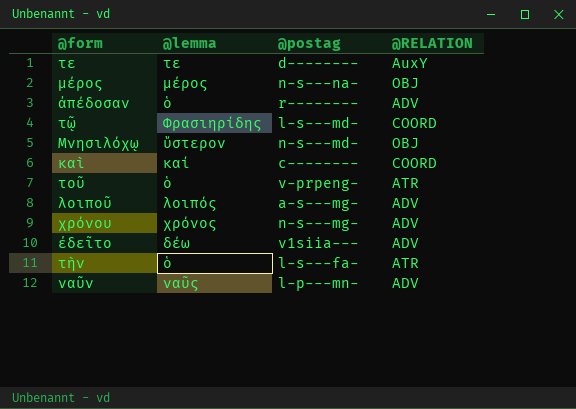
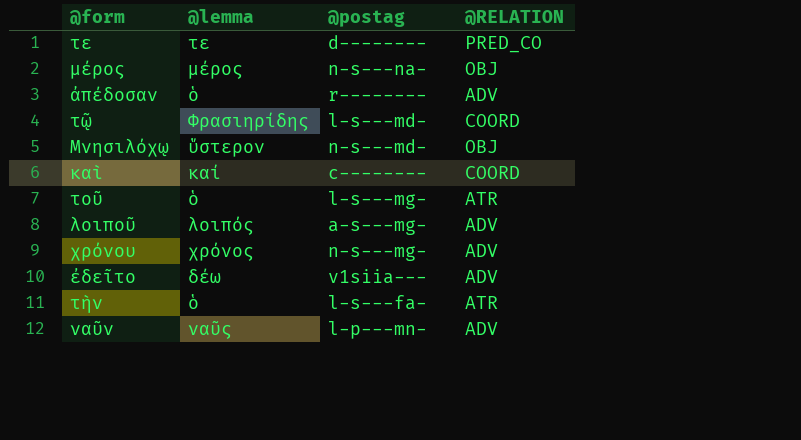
τε | @RELATION: AuxY -> PRED_CO
τοῦ | @postag: v-prpeng- -> l-s---mg-

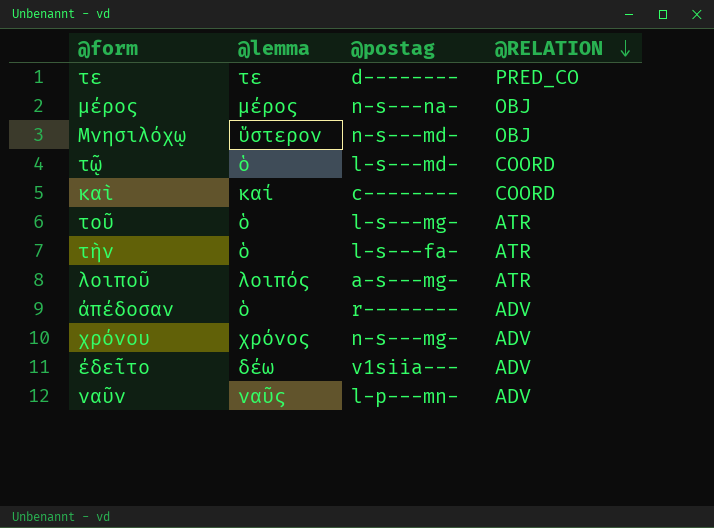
row order: none -> @RELATION descending
τῷ | @lemma: Φρασιηρίδης -> ὁ
λοιποῦ | @RELATION: ADV -> ATR

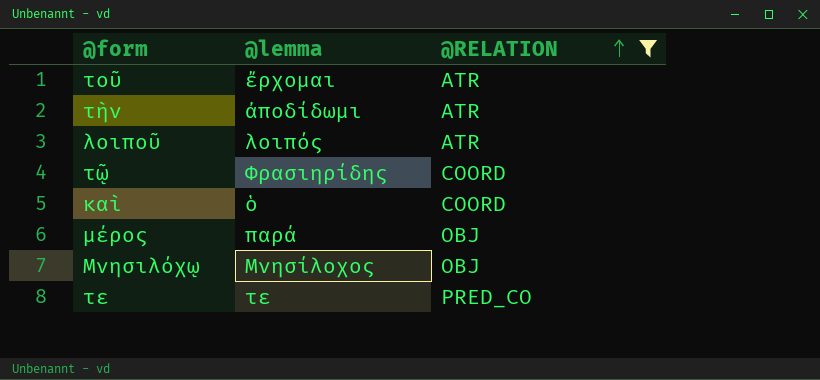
filter: none -> @RELATION != ADV
row order: @RELATION descending -> @RELATION ascending
column @postag | position: 3 -> none
τοῦ | @lemma: ὁ -> ἔρχομαι
τὴν | @lemma: ὁ -> ἀποδίδωμι
τῷ | @lemma: ὁ -> Φρασιηρίδης
καὶ | @lemma: καί -> ὁ
μέρος | @lemma: μέρος -> παρά
Μνησιλόχῳ | @lemma: ὕστερον -> Μνησίλοχος

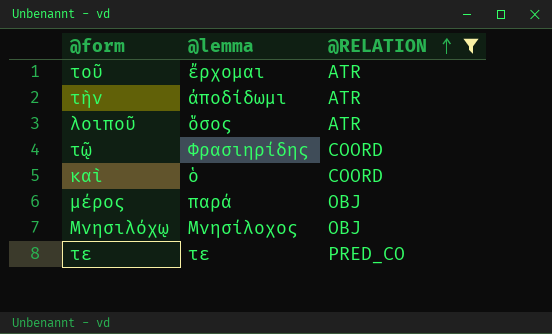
λοιποῦ | @lemma: λοιπός -> ὅσος

